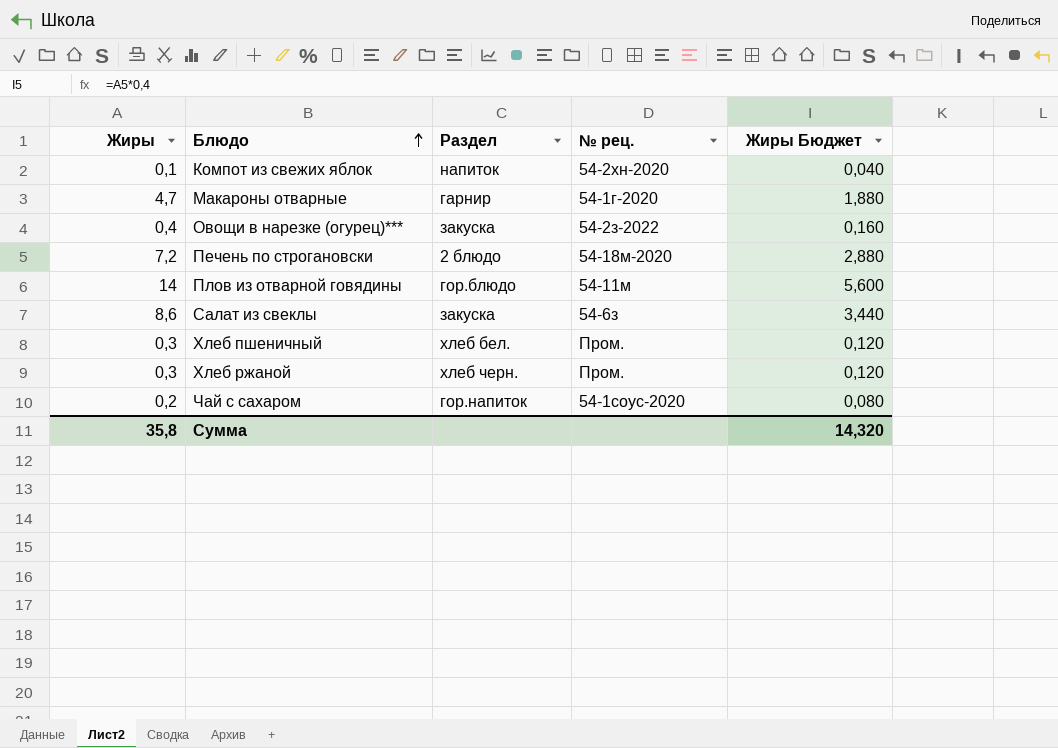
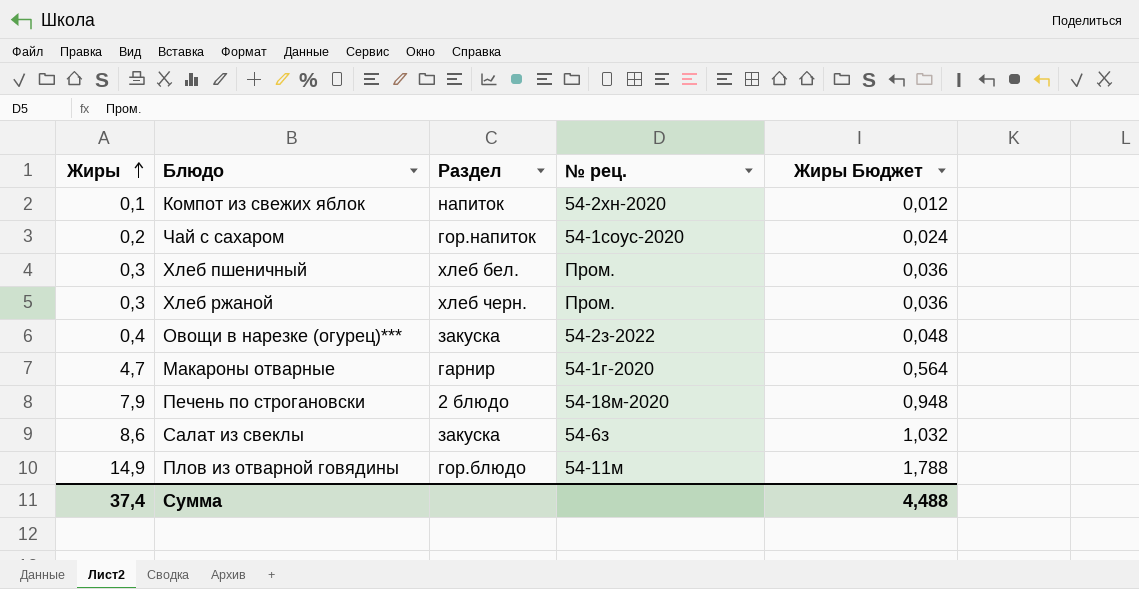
row order: Блюдо ascending -> Жиры ascending
column Жиры Бюджет | formula: [Жиры] * 0,4 -> [Жиры] * 0,12
Печень по строгановски | Жиры: 7,2 -> 7,9
Плов из отварной говядины | Жиры: 14 -> 14,9
Сумма | Жиры: 35,8 -> 37,4
Сумма | Жиры Бюджет: 14,320 -> 4,488

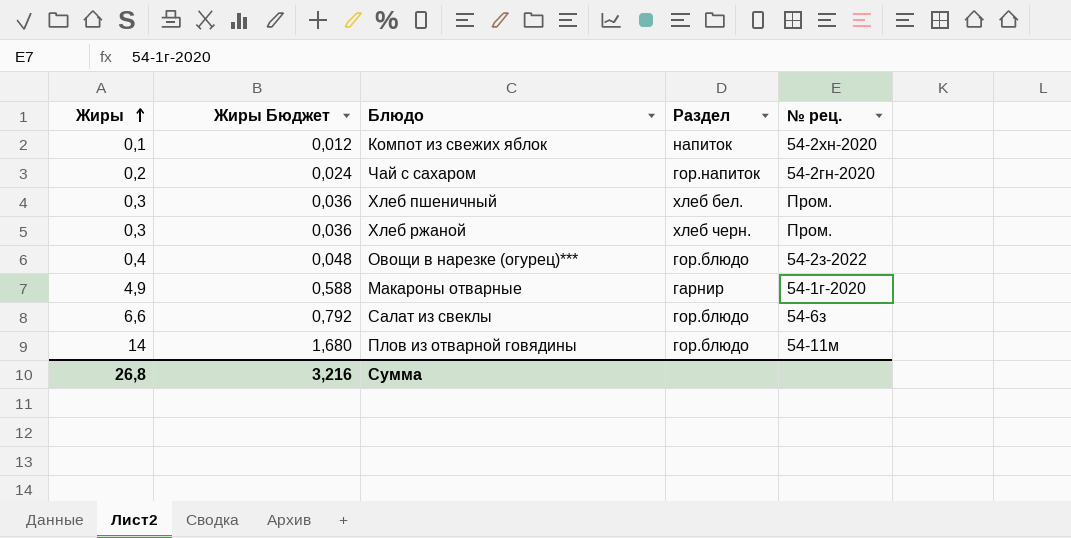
column Жиры Бюджет | position: 5 -> 2
row Печень по строгановски: 7,9 | 2 блюдо | 54-18м-2020 | 0,948 -> none
Чай с сахаром | № рец.: 54-1соус-2020 -> 54-2гн-2020
Овощи в нарезке (огурец)*** | Раздел: закуска -> гор.блюдо
Макароны отварные | Жиры: 4,7 -> 4,9
Макароны отварные | Жиры Бюджет: 0,564 -> 0,588
Салат из свеклы | Жиры: 8,6 -> 6,6
Салат из свеклы | Жиры Бюджет: 1,032 -> 0,792
Салат из свеклы | Раздел: закуска -> гор.блюдо
Плов из отварной говядины | Жиры: 14,9 -> 14
Плов из отварной говядины | Жиры Бюджет: 1,788 -> 1,680
Сумма | Жиры: 37,4 -> 26,8
Сумма | Жиры Бюджет: 4,488 -> 3,216

